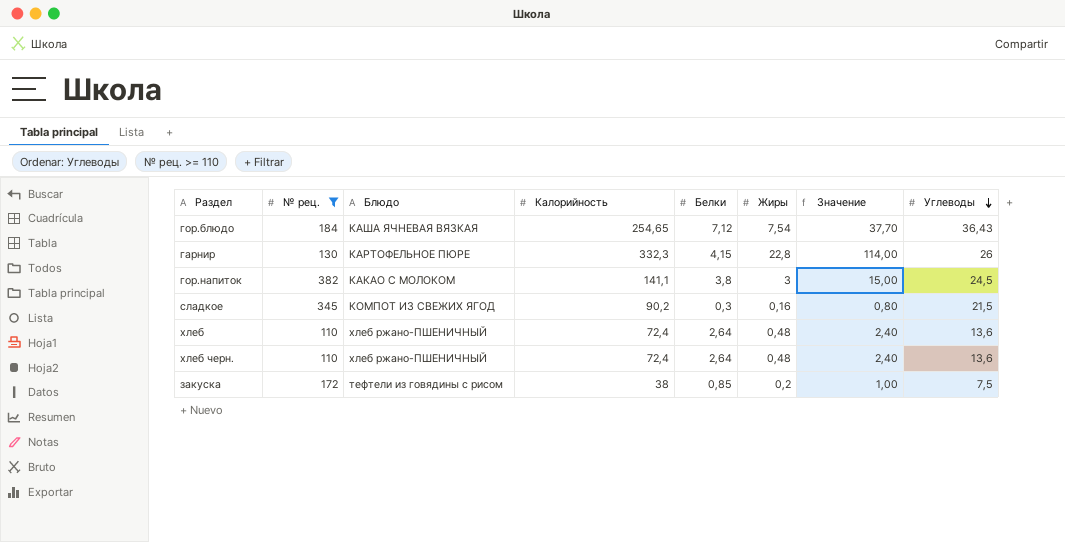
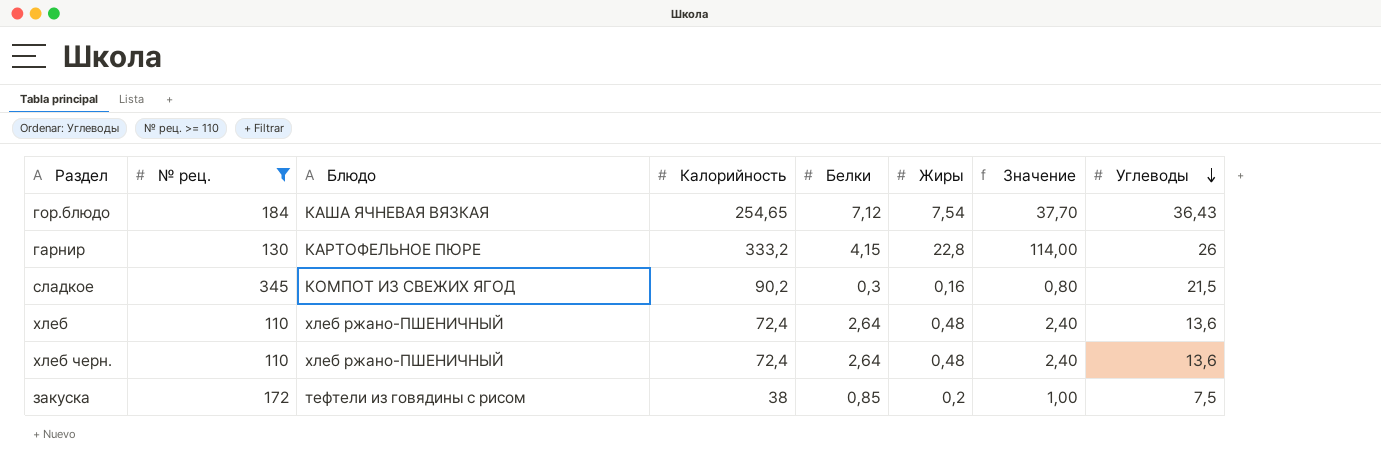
row гор.напиток: 382 | КАКАО С МОЛОКОМ | 141,1 | 3,8 | 3 | 15,00 | 24,5 -> none
гарнир | Калорийность: 332,3 -> 333,2

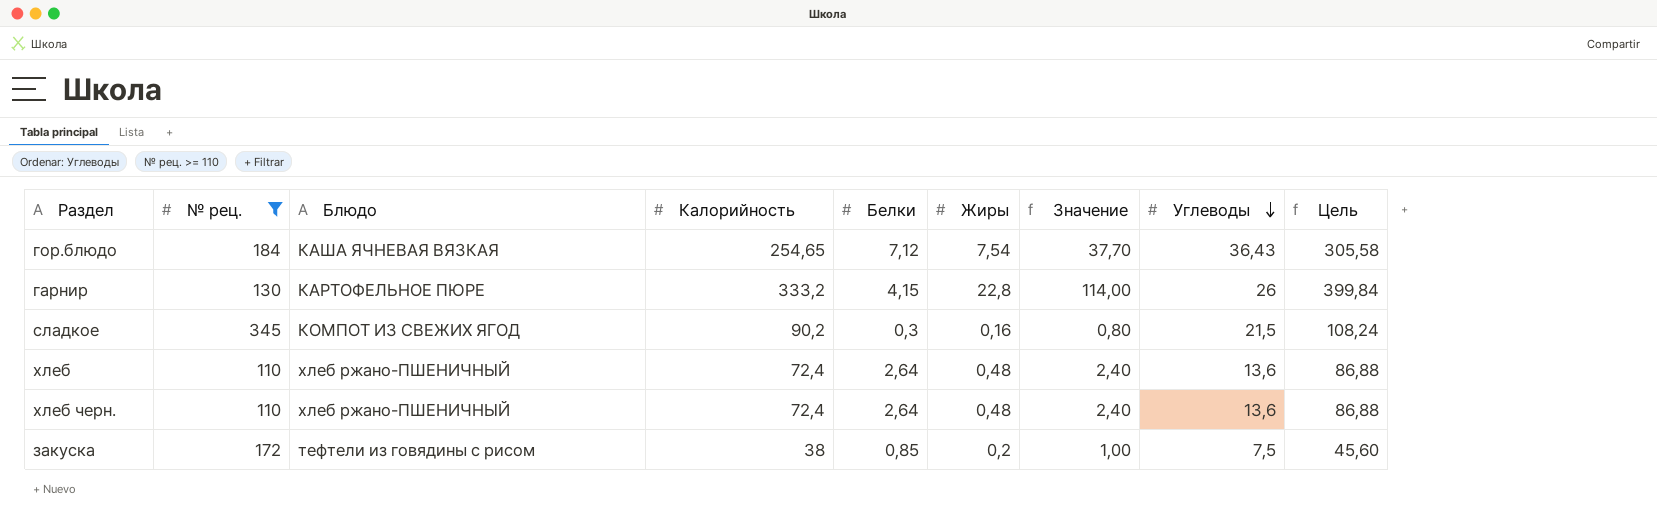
column Цель | formula: none -> [Калорийность] * 1,2

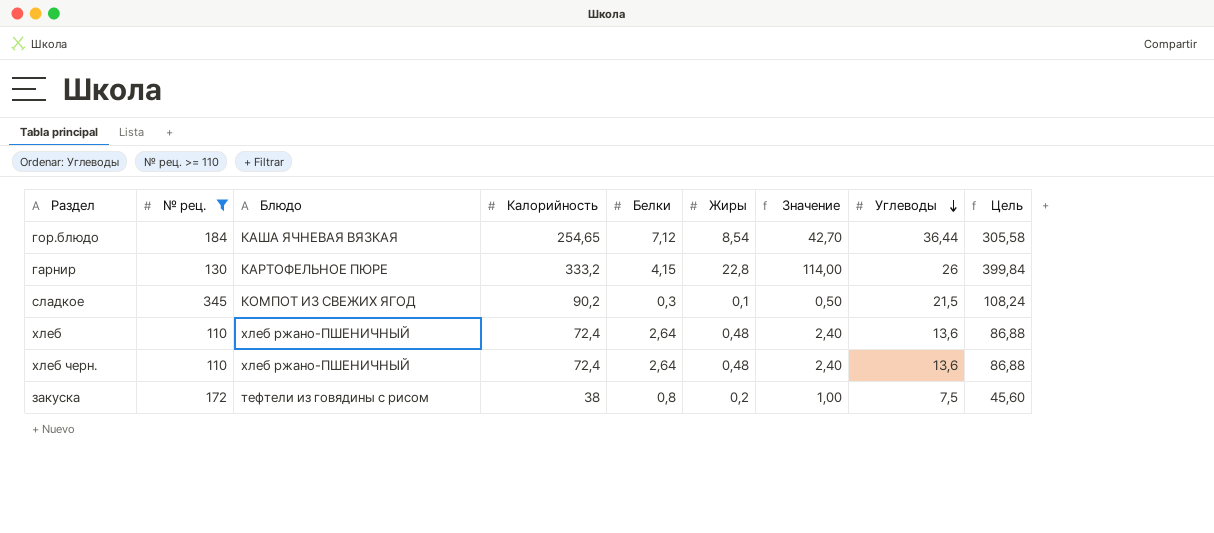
гор.блюдо | Жиры: 7,54 -> 8,54
гор.блюдо | Значение: 37,70 -> 42,70
гор.блюдо | Углеводы: 36,43 -> 36,44
сладкое | Жиры: 0,16 -> 0,1
сладкое | Значение: 0,80 -> 0,50
закуска | Белки: 0,85 -> 0,8

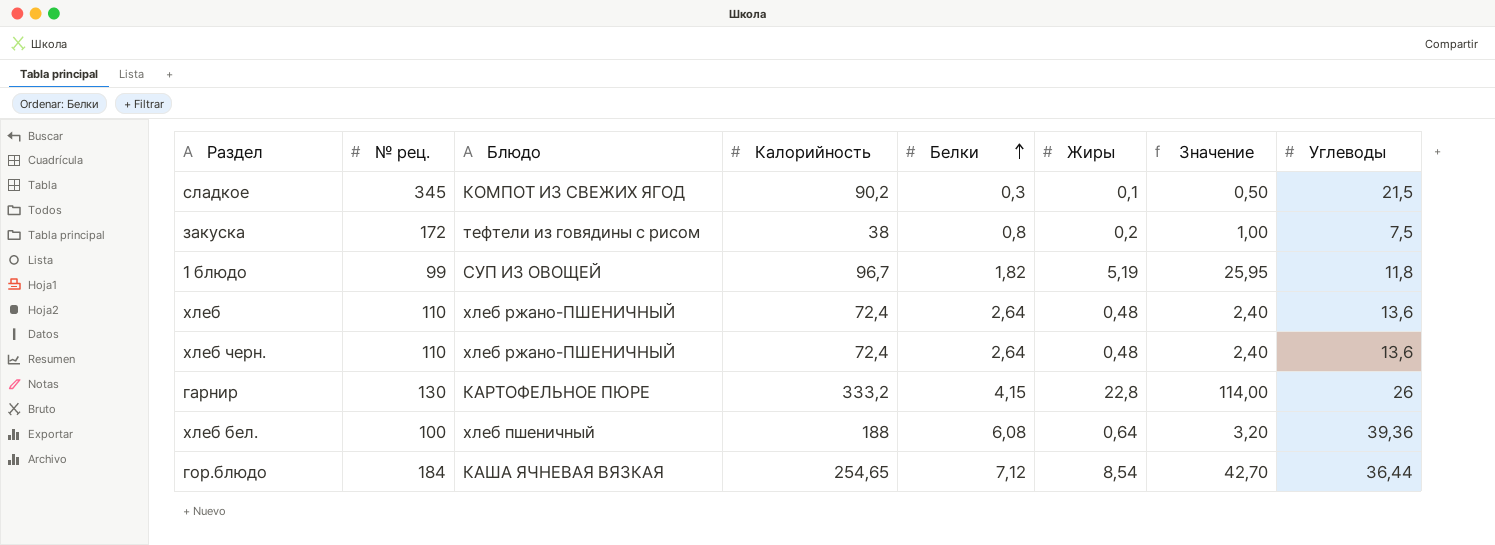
filter: № рец. >= 110 -> none
row order: Углеводы descending -> Белки ascending
column Цель | formula: [Калорийность] * 1,2 -> none

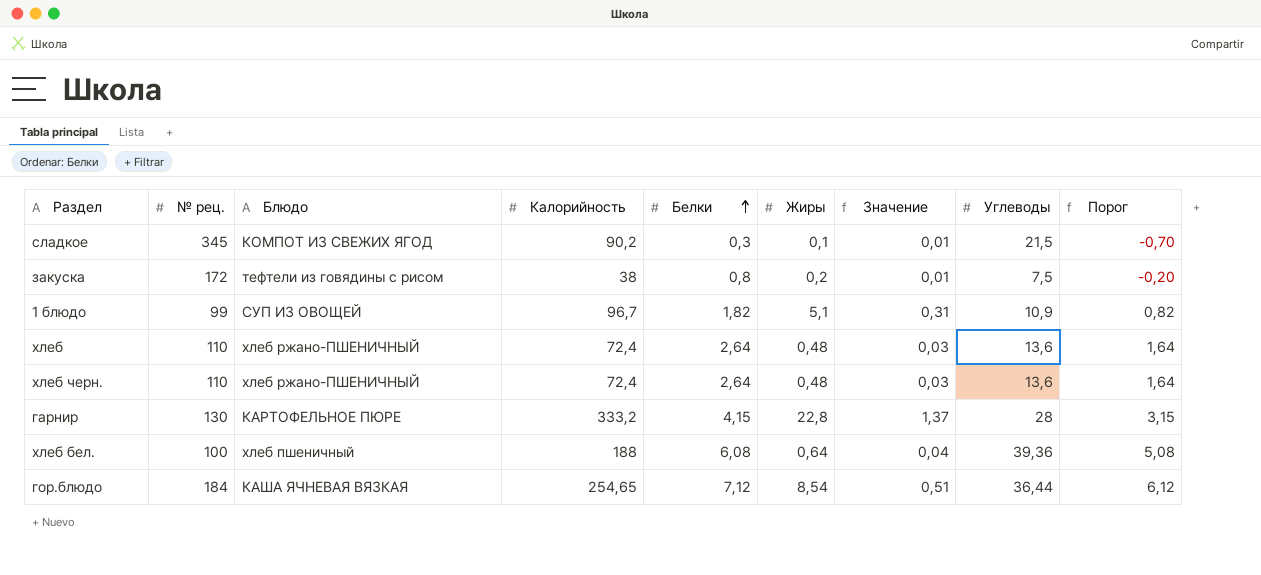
column Значение | formula: [Жиры] * 5 -> [Жиры] * 0,06
column Порог | formula: none -> [Белки] - 1
1 блюдо | Жиры: 5,19 -> 5,1
1 блюдо | Углеводы: 11,8 -> 10,9
гарнир | Углеводы: 26 -> 28

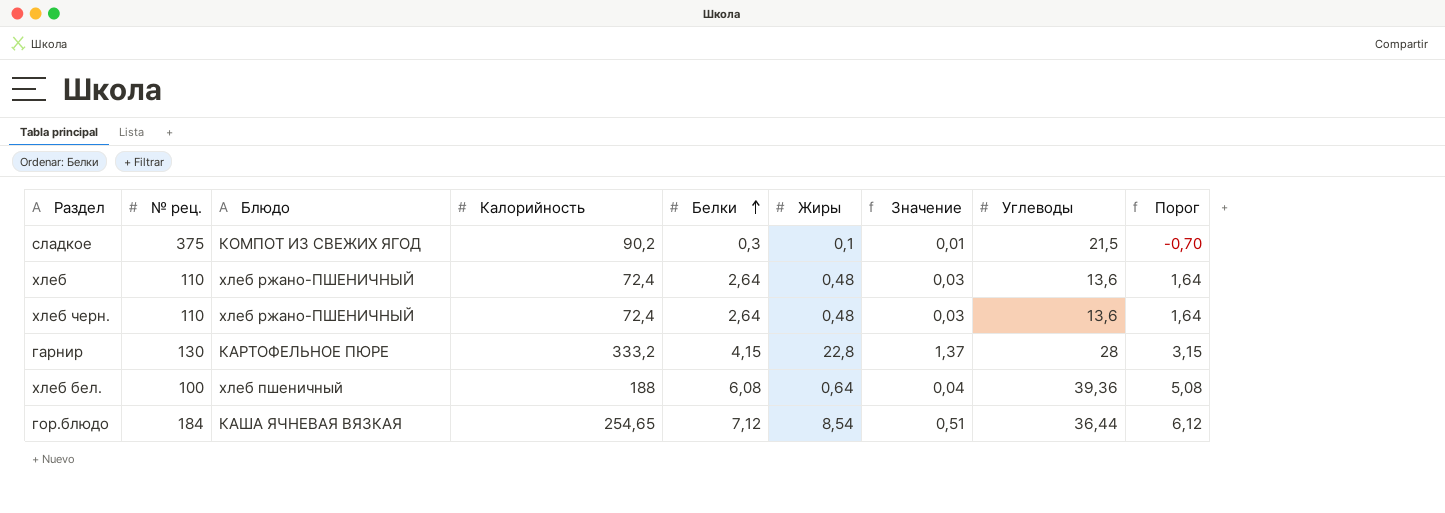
row закуска: 172 | тефтели из говядины с рисом | 38 | 0,8 | 0,2 | 0,01 | 7,5 | -0,20 -> none
row 1 блюдо: 99 | СУП ИЗ ОВОЩЕЙ | 96,7 | 1,82 | 5,1 | 0,31 | 10,9 | 0,82 -> none
сладкое | № рец.: 345 -> 375

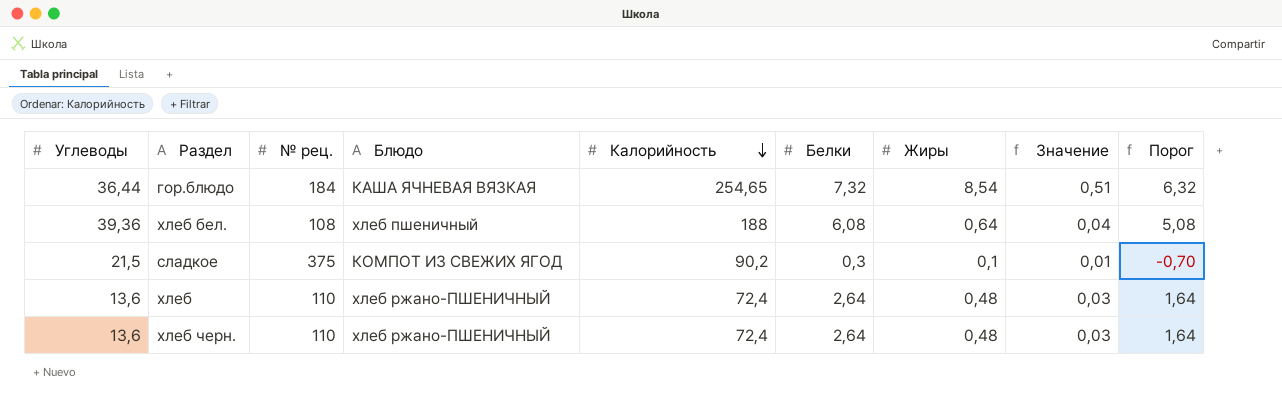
row order: Белки ascending -> Калорийность descending
column Углеводы | position: 8 -> 1
row гарнир: 130 | КАРТОФЕЛЬНОЕ ПЮРЕ | 333,2 | 4,15 | 22,8 | 1,37 | 28 | 3,15 -> none
гор.блюдо | Белки: 7,12 -> 7,32
гор.блюдо | Порог: 6,12 -> 6,32
хлеб бел. | № рец.: 100 -> 108

